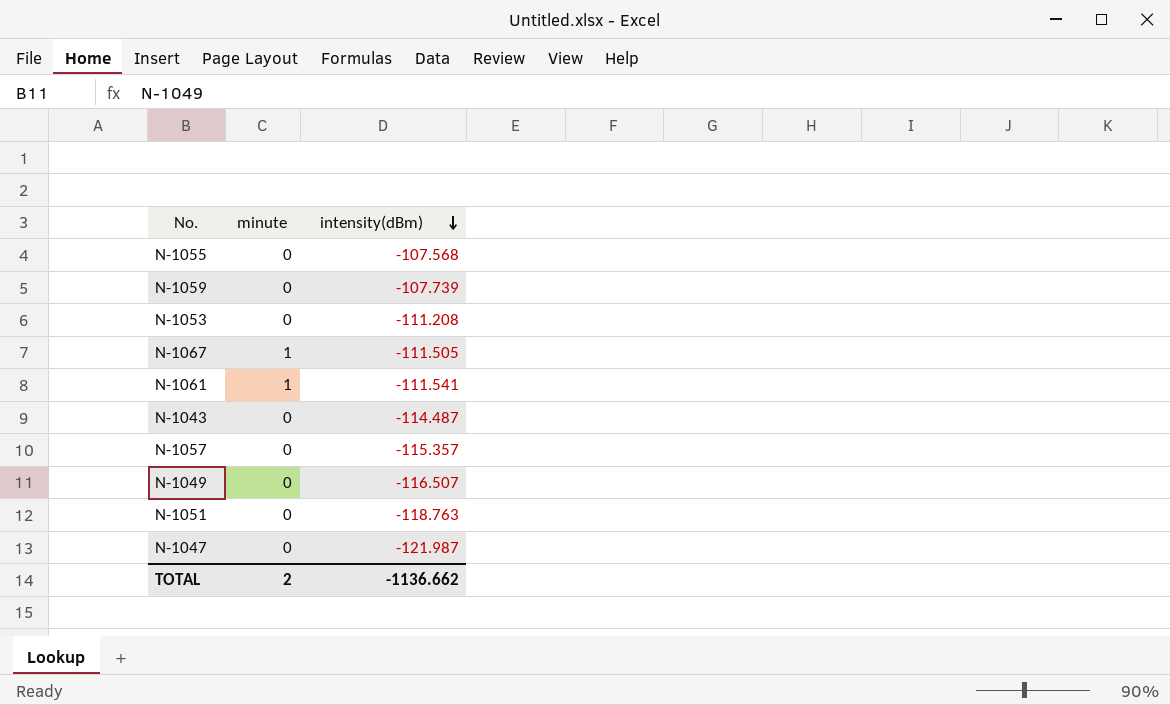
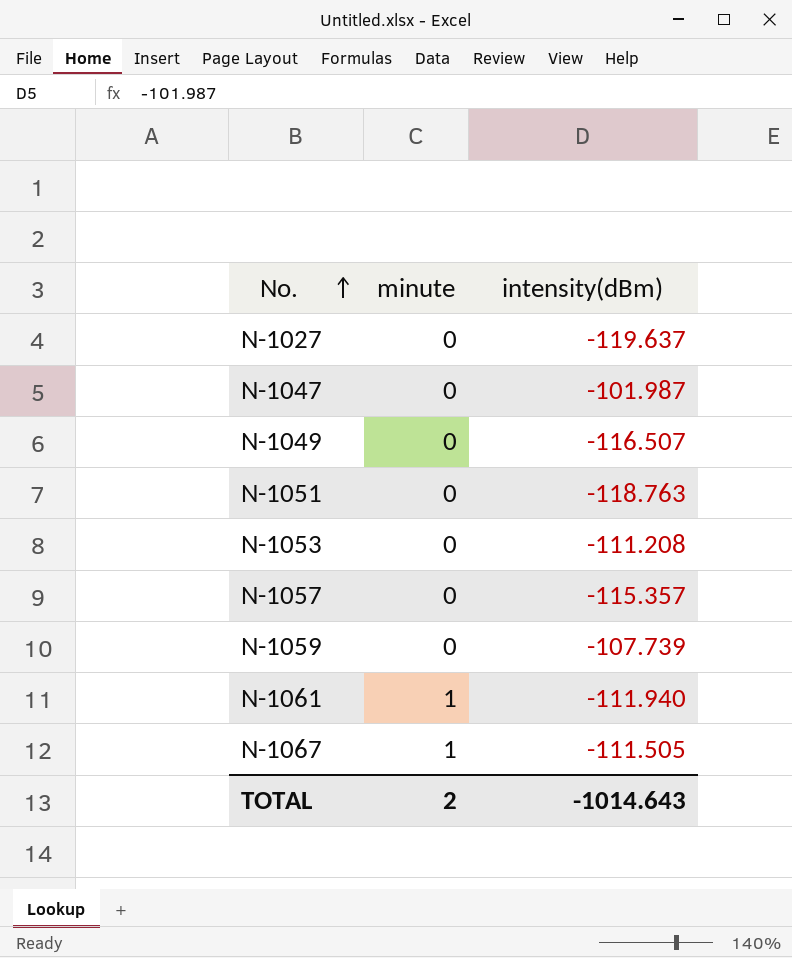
row order: intensity(dBm) descending -> No. ascending
row N-1055: 0 | -107.568 -> none
row N-1043: 0 | -114.487 -> none
row N-1027: none -> 0 | -119.637
N-1047 | intensity(dBm): -121.987 -> -101.987
N-1061 | intensity(dBm): -111.541 -> -111.940
TOTAL | intensity(dBm): -1136.662 -> -1014.643

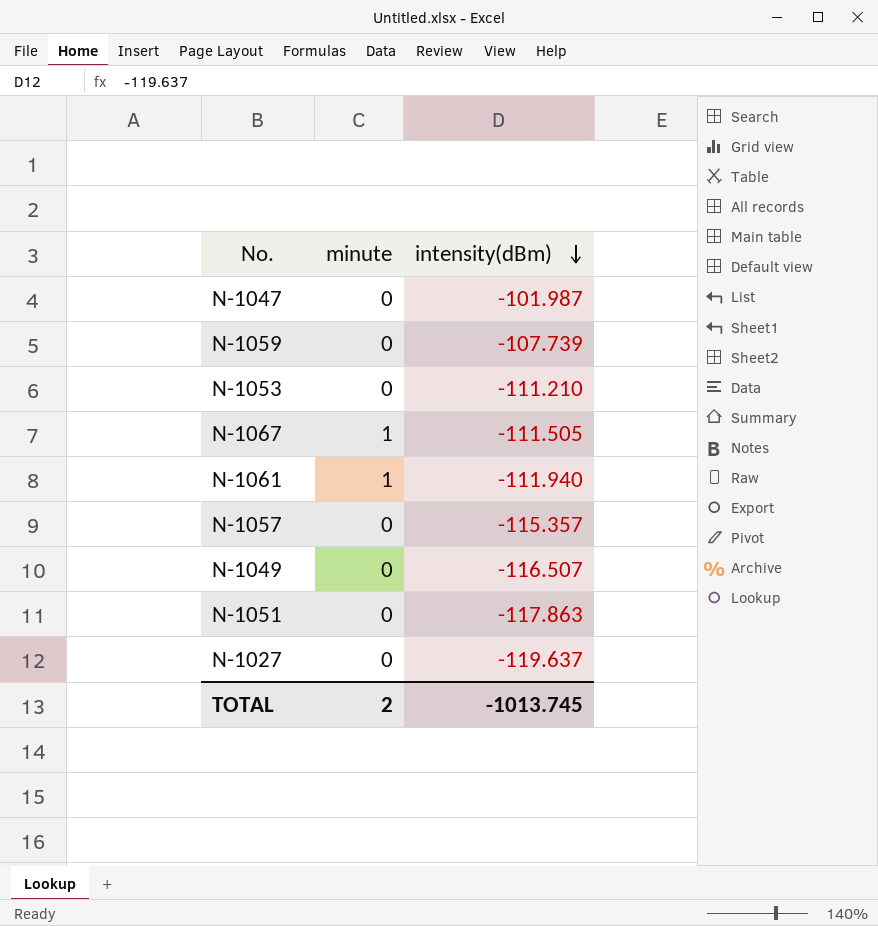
row order: No. ascending -> intensity(dBm) descending
N-1053 | intensity(dBm): -111.208 -> -111.210
N-1051 | intensity(dBm): -118.763 -> -117.863
TOTAL | intensity(dBm): -1014.643 -> -1013.745

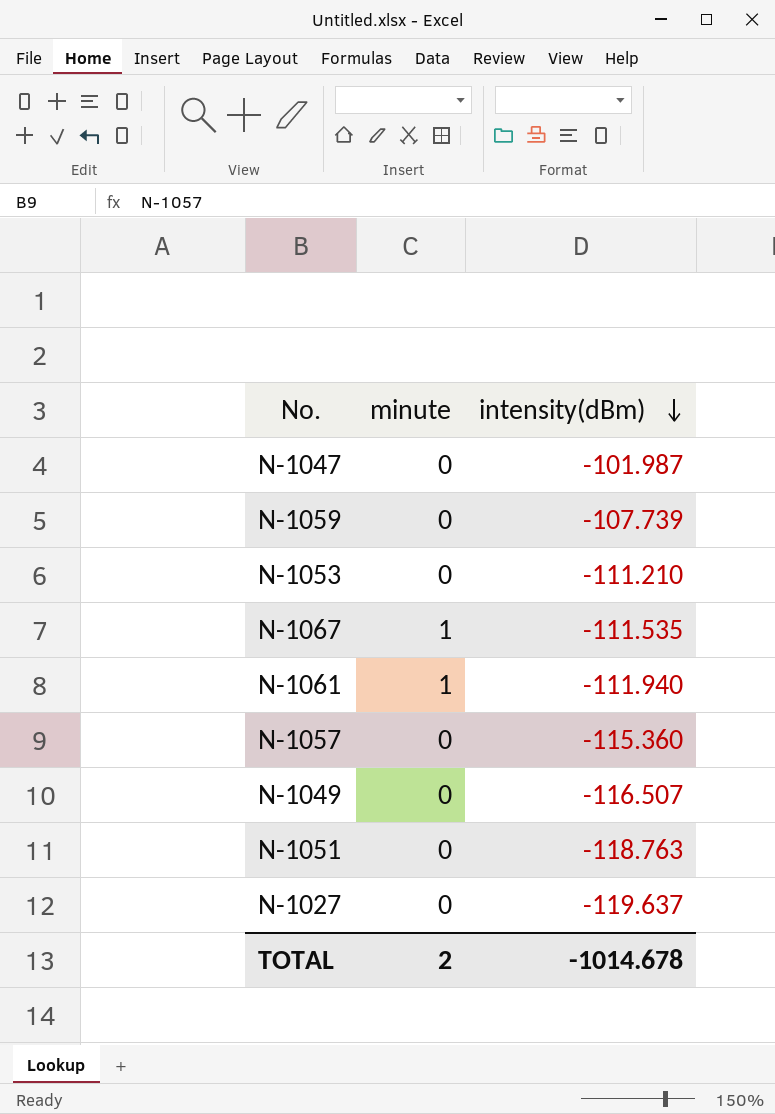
N-1067 | intensity(dBm): -111.505 -> -111.535
N-1057 | intensity(dBm): -115.357 -> -115.360
N-1051 | intensity(dBm): -117.863 -> -118.763
TOTAL | intensity(dBm): -1013.745 -> -1014.678

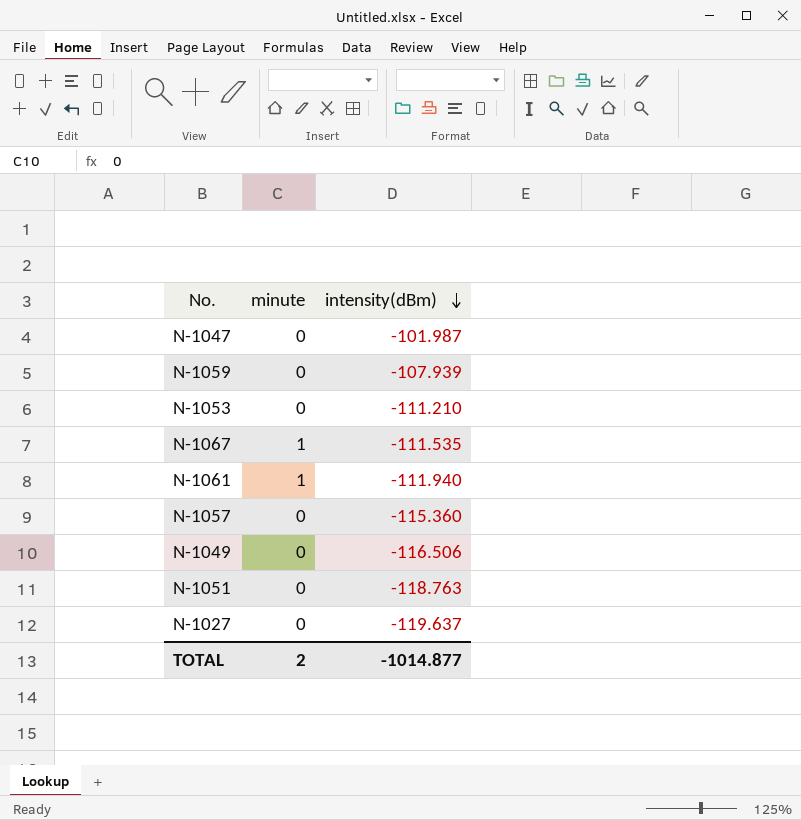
N-1059 | intensity(dBm): -107.739 -> -107.939
N-1049 | intensity(dBm): -116.507 -> -116.506
TOTAL | intensity(dBm): -1014.678 -> -1014.877

